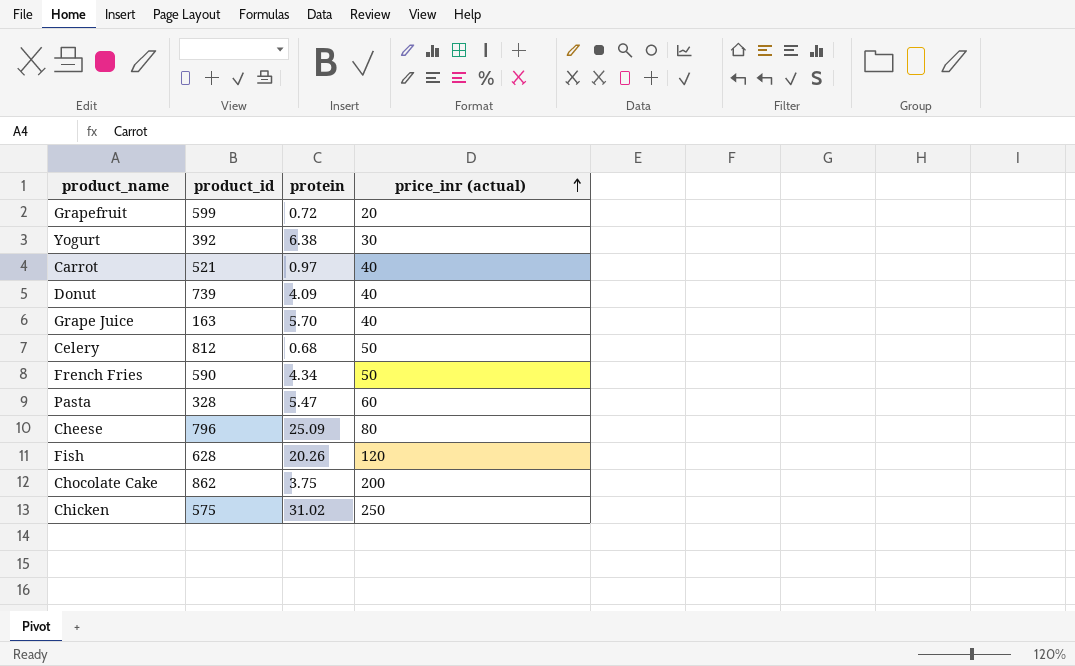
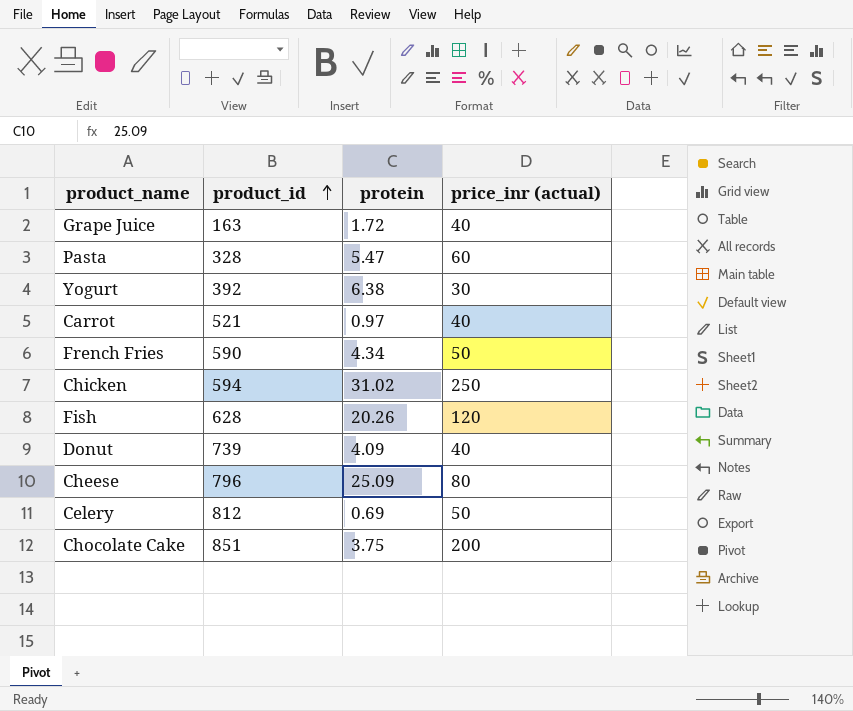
row order: price_inr (actual) ascending -> product_id ascending
row Grapefruit: 599 | 0.72 | 20 -> none
Grape Juice | protein: 5.70 -> 1.72
Chicken | product_id: 575 -> 594
Celery | protein: 0.68 -> 0.69
Chocolate Cake | product_id: 862 -> 851

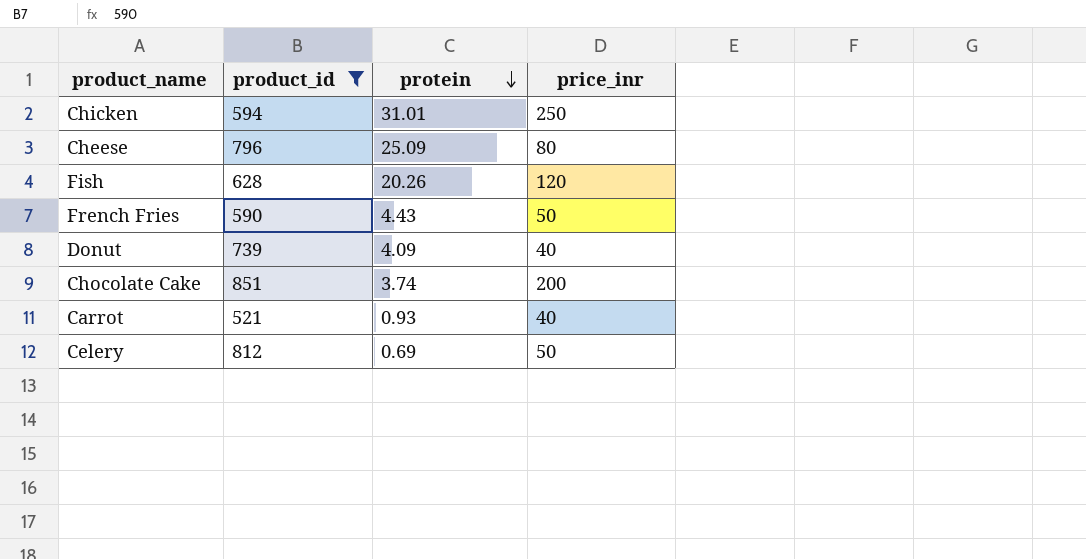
filter: none -> product_id >= 521
row order: product_id ascending -> protein descending
column name: price_inr (actual) -> price_inr
Chicken | protein: 31.02 -> 31.01
French Fries | protein: 4.34 -> 4.43
Chocolate Cake | protein: 3.75 -> 3.74
Carrot | protein: 0.97 -> 0.93

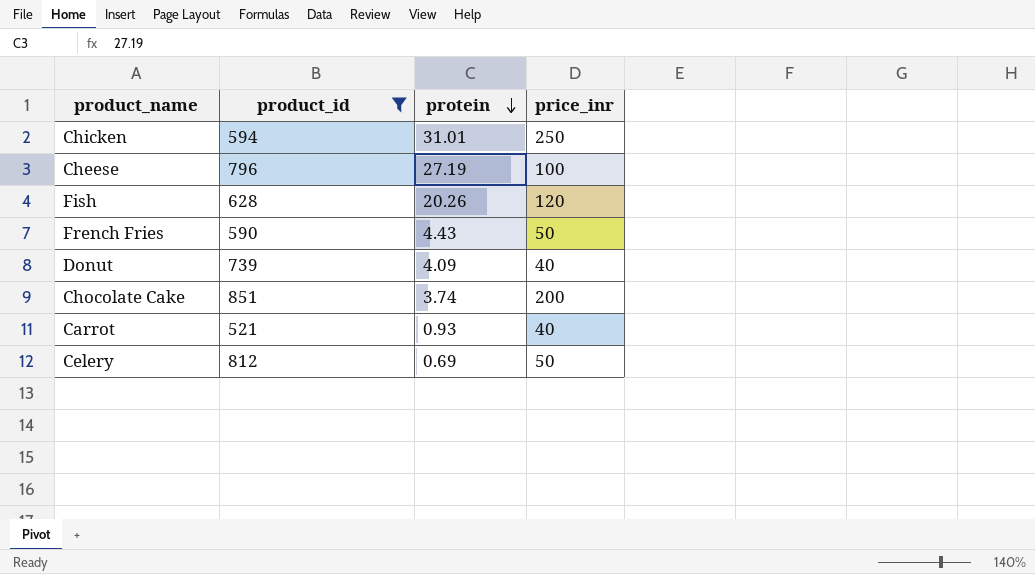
Cheese | protein: 25.09 -> 27.19
Cheese | price_inr: 80 -> 100

